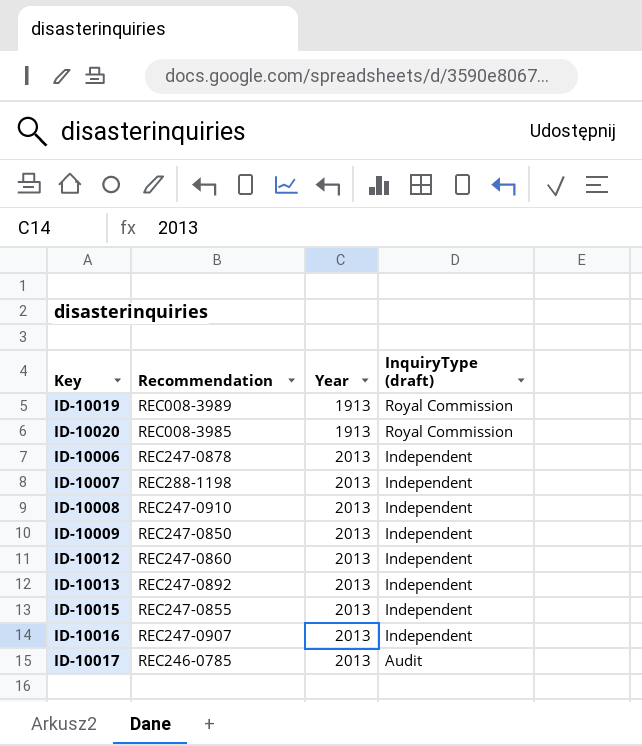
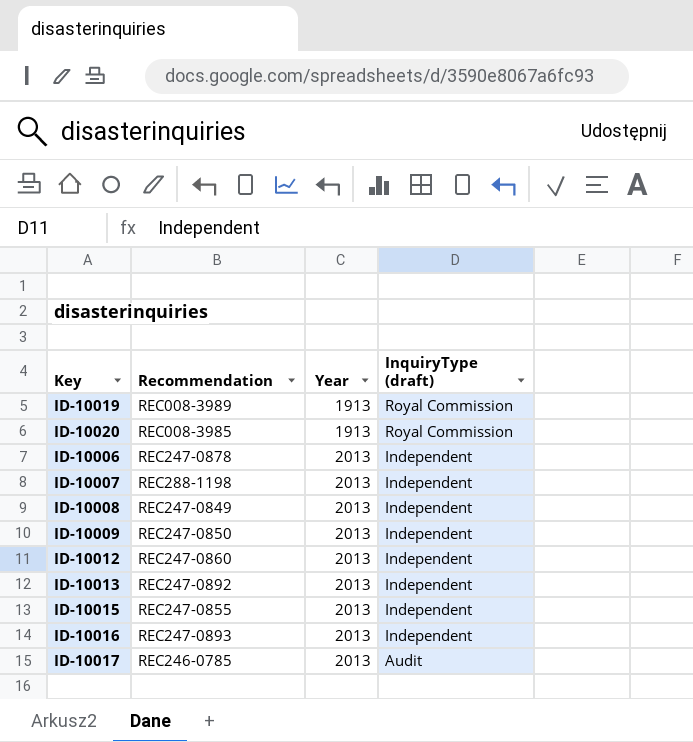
ID-10008 | Recommendation: REC247-0910 -> REC247-0849
ID-10016 | Recommendation: REC247-0907 -> REC247-0893

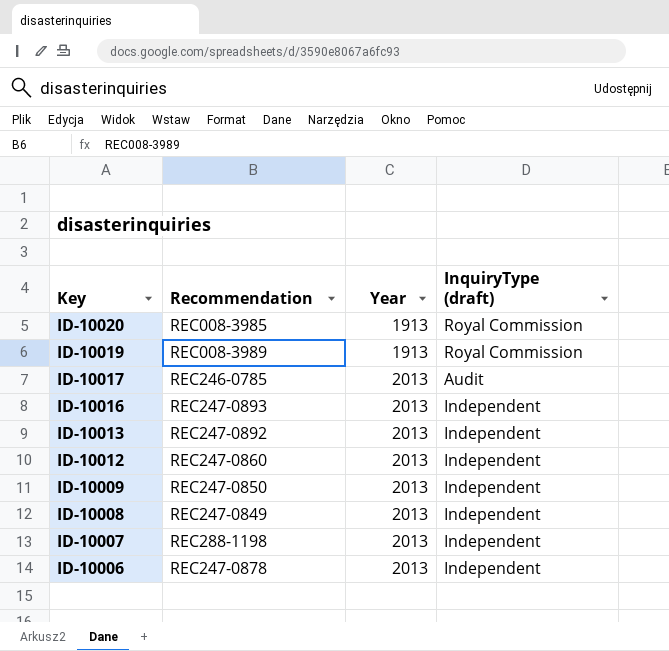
row order: Year ascending -> Key descending
row ID-10015: REC247-0855 | 2013 | Independent -> none

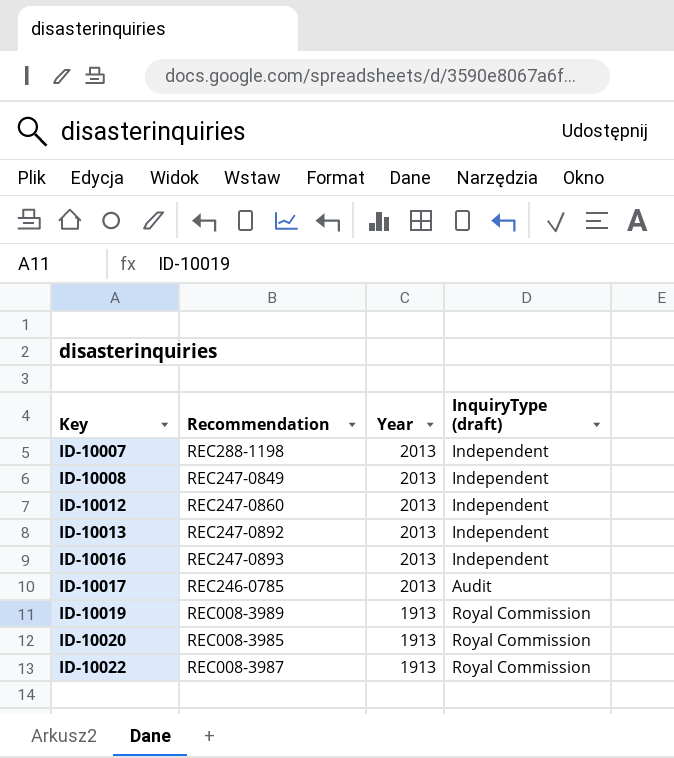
row order: Key descending -> Key ascending
row ID-10009: REC247-0850 | 2013 | Independent -> none
row ID-10006: REC247-0878 | 2013 | Independent -> none
row ID-10022: none -> REC008-3987 | 1913 | Royal Commission

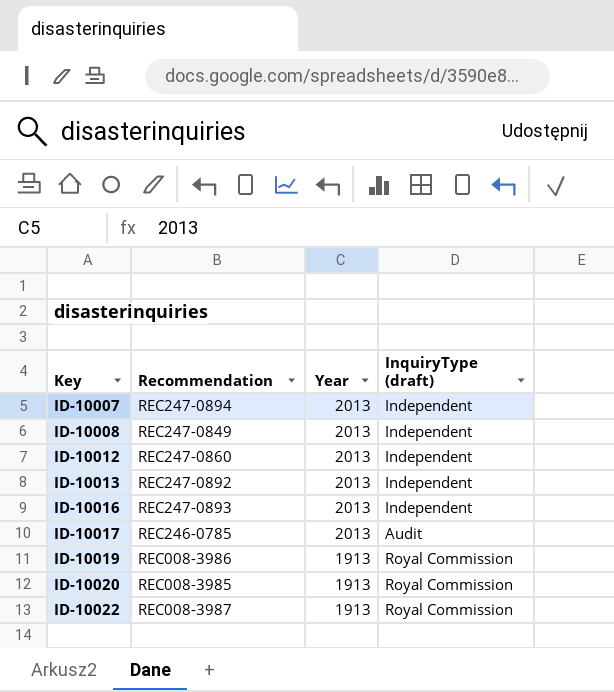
ID-10007 | Recommendation: REC288-1198 -> REC247-0894
ID-10019 | Recommendation: REC008-3989 -> REC008-3986

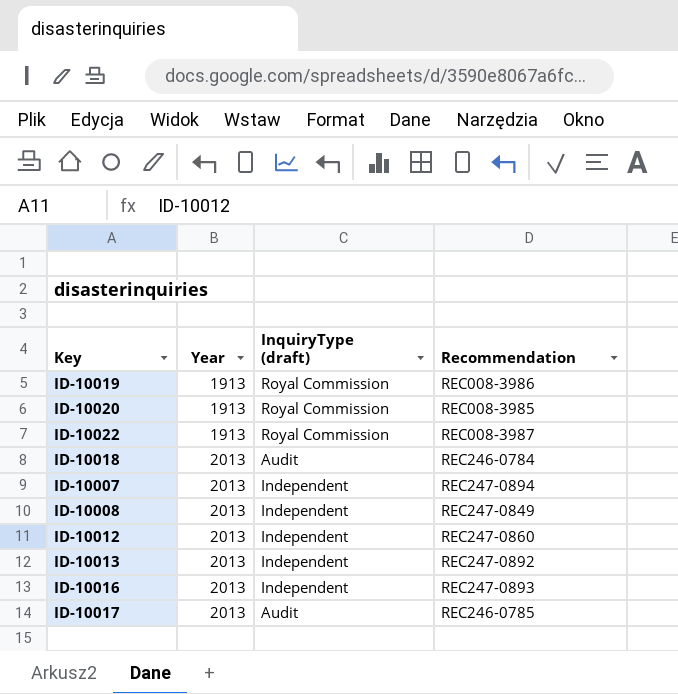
row order: Key ascending -> Year ascending
column Recommendation | position: 2 -> 4
row ID-10018: none -> 2013 | Audit | REC246-0784

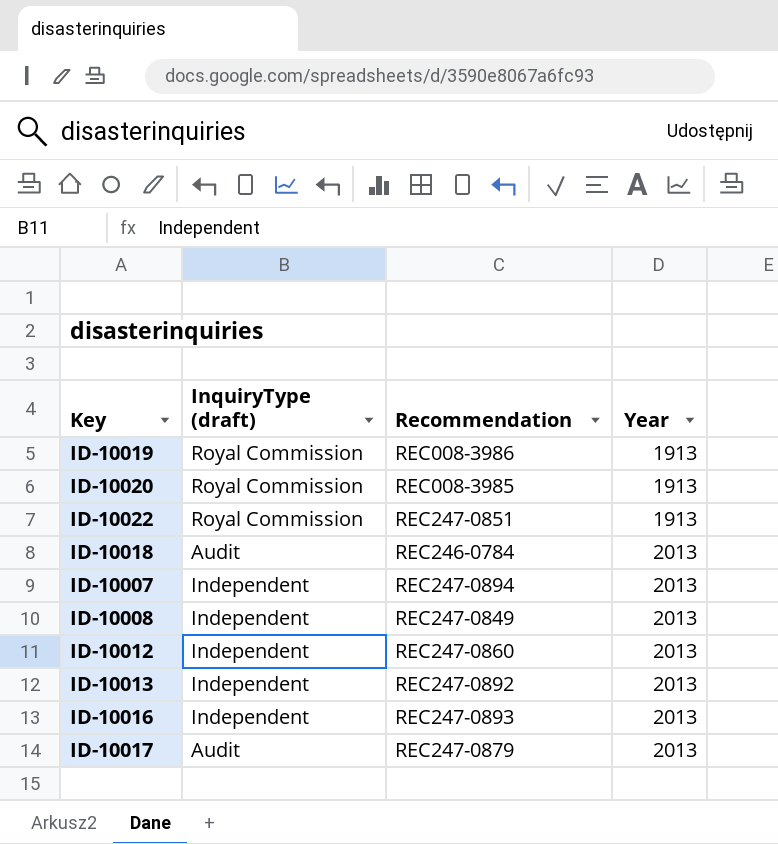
column Year | position: 2 -> 4
ID-10022 | Recommendation: REC008-3987 -> REC247-0851
ID-10017 | Recommendation: REC246-0785 -> REC247-0879

